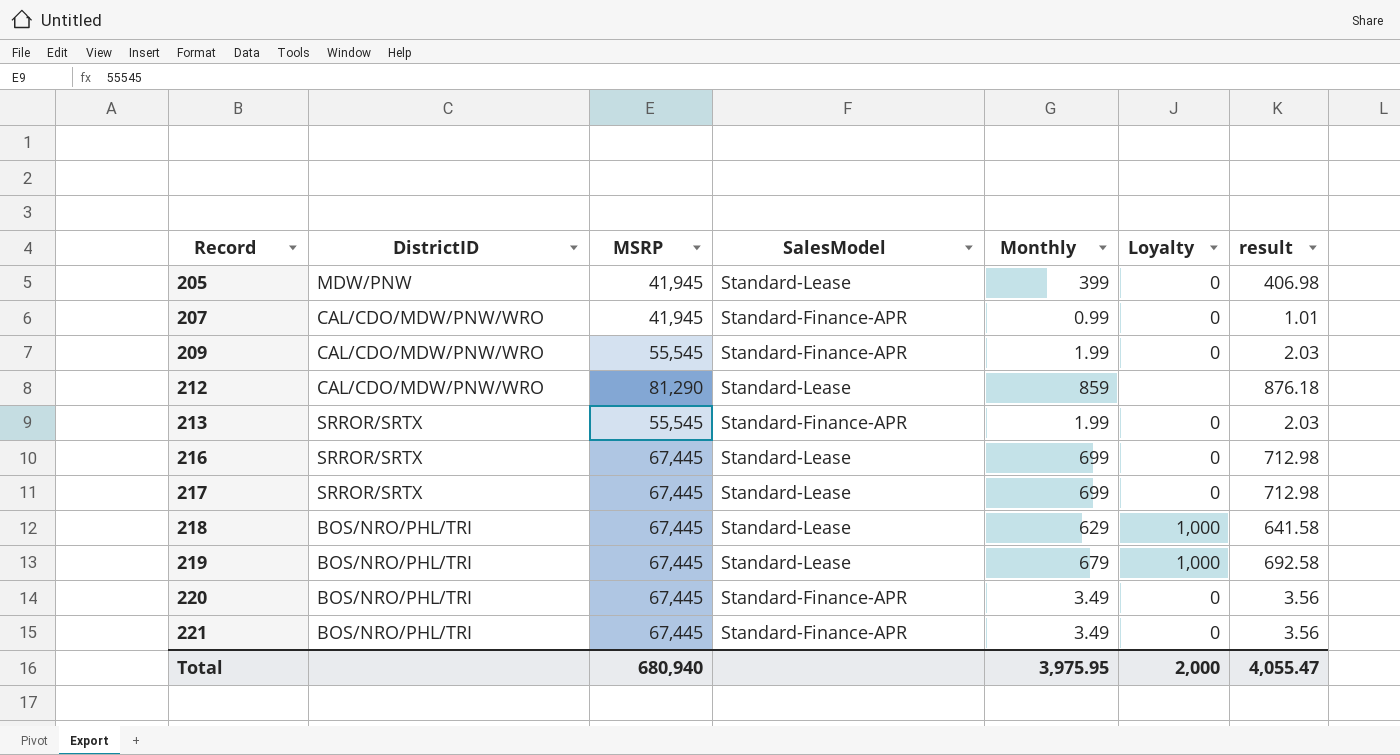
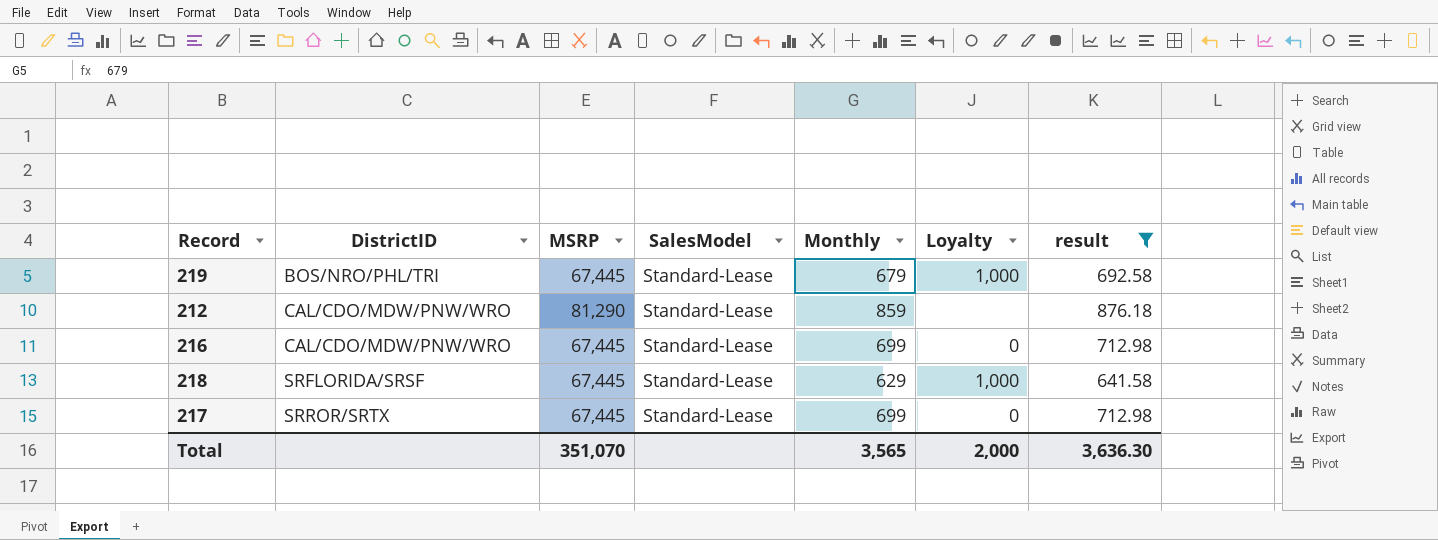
filter: none -> result >= 641.58
row order: Record ascending -> DistrictID ascending
216 | DistrictID: SRROR/SRTX -> CAL/CDO/MDW/PNW/WRO
218 | DistrictID: BOS/NRO/PHL/TRI -> SRFLORIDA/SRSF
Total | MSRP: 680,940 -> 351,070
Total | Monthly: 3,975.95 -> 3,565
Total | result: 4,055.47 -> 3,636.30

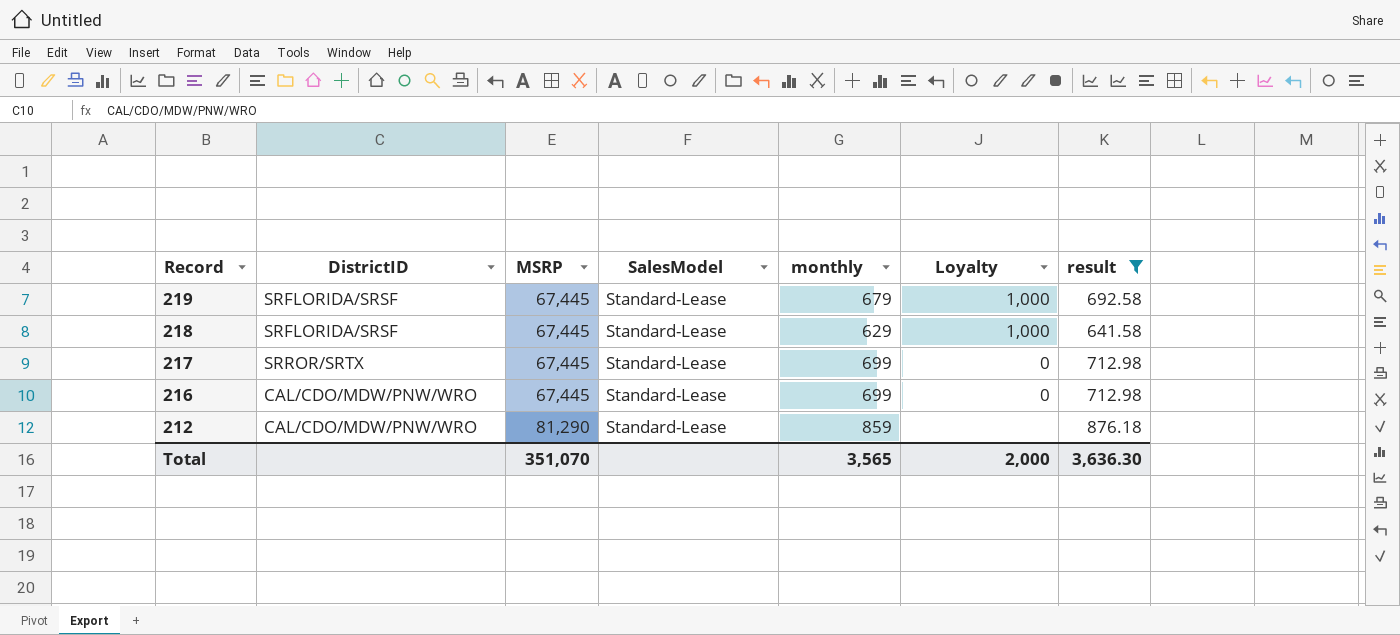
row order: DistrictID ascending -> Record descending
column name: Monthly -> monthly
219 | DistrictID: BOS/NRO/PHL/TRI -> SRFLORIDA/SRSF

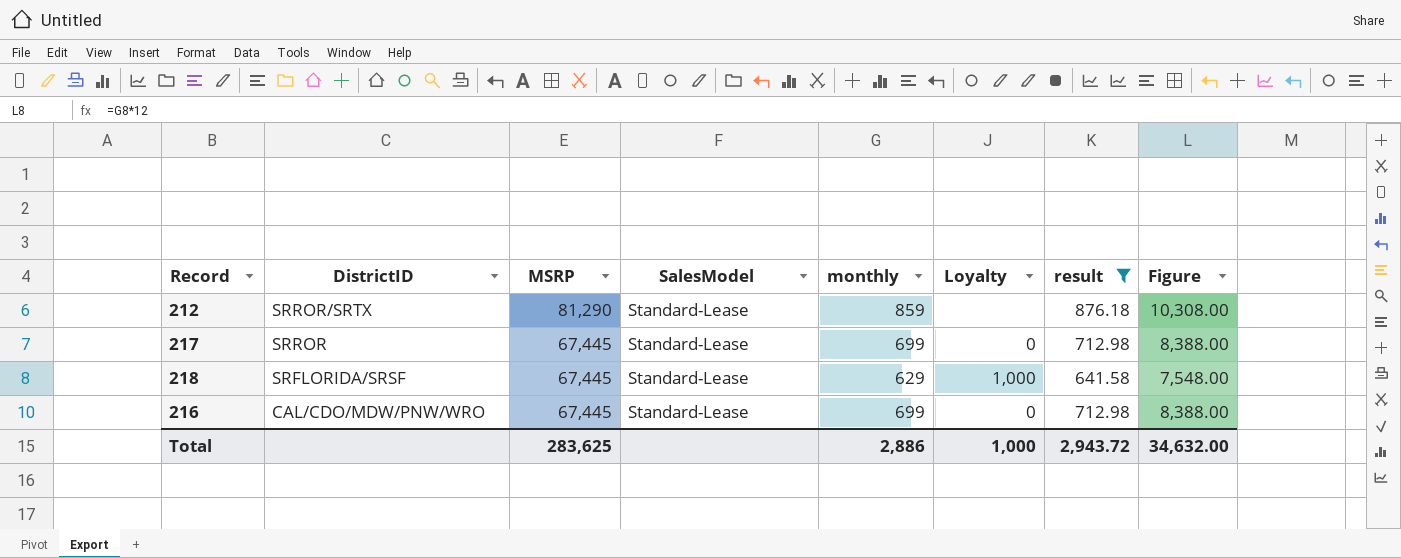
row order: Record descending -> DistrictID descending
column Figure | formula: none -> [monthly] * 12
row 219: SRFLORIDA/SRSF | 67,445 | Standard-Lease | 679 | 1,000 | 692.58 -> none
212 | DistrictID: CAL/CDO/MDW/PNW/WRO -> SRROR/SRTX
217 | DistrictID: SRROR/SRTX -> SRROR
Total | MSRP: 351,070 -> 283,625
Total | monthly: 3,565 -> 2,886
Total | Loyalty: 2,000 -> 1,000
Total | result: 3,636.30 -> 2,943.72

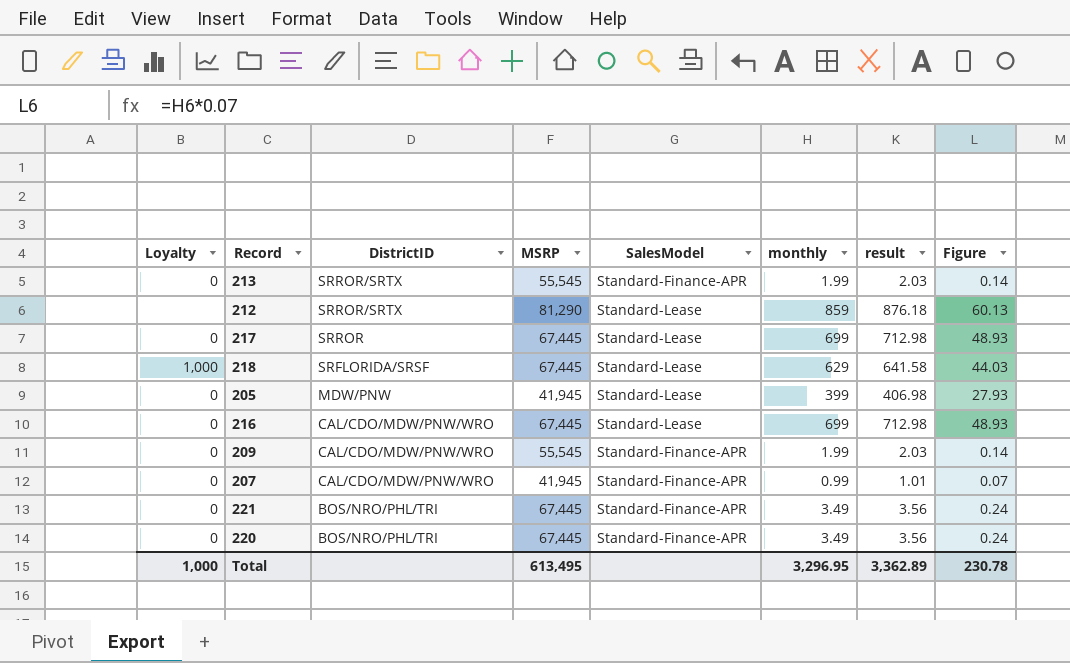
filter: result >= 641.58 -> none
column Loyalty | position: 6 -> 1
column Figure | formula: [monthly] * 12 -> [monthly] * 0.07
Total | MSRP: 283,625 -> 613,495
Total | monthly: 2,886 -> 3,296.95
Total | result: 2,943.72 -> 3,362.89
Total | Figure: 34,632.00 -> 230.78

